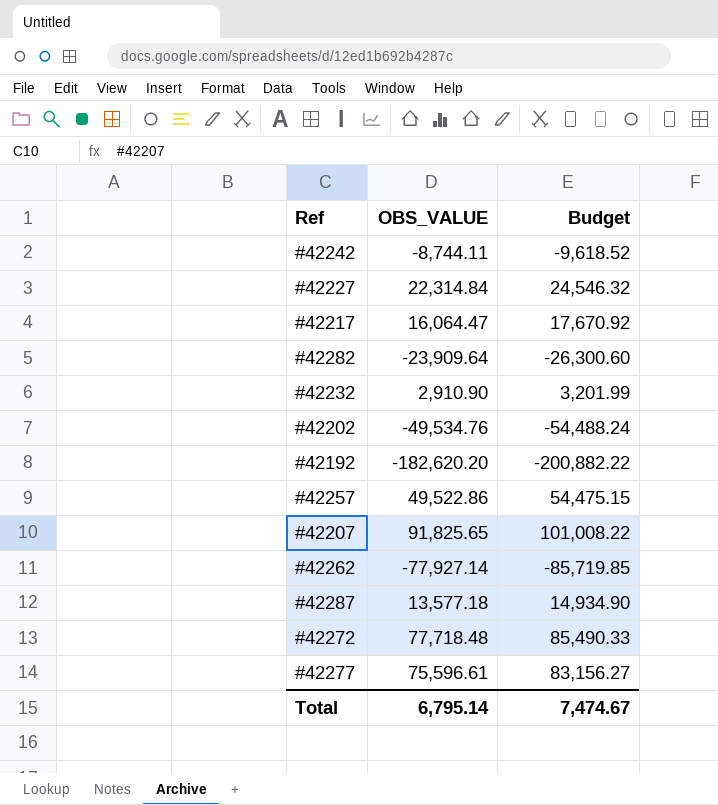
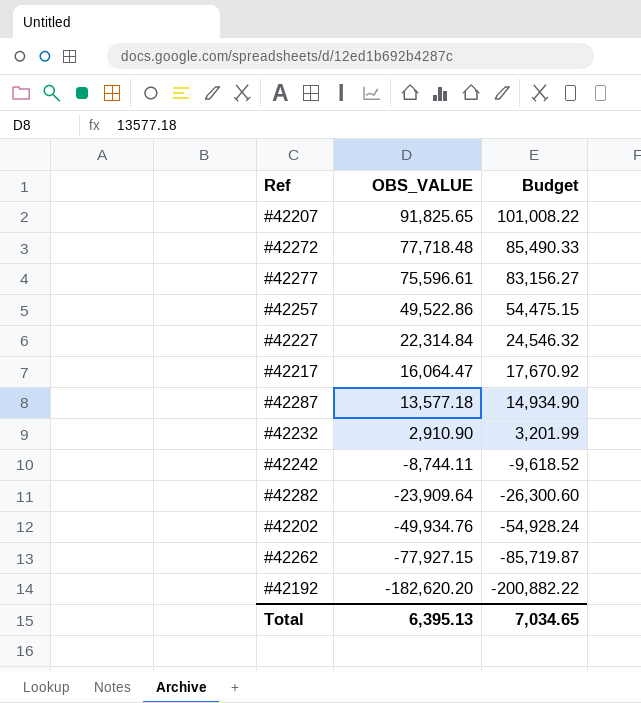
row order: none -> OBS_VALUE descending
#42202 | OBS_VALUE: -49,534.76 -> -49,934.76
#42202 | Budget: -54,488.24 -> -54,928.24
#42262 | OBS_VALUE: -77,927.14 -> -77,927.15
#42262 | Budget: -85,719.85 -> -85,719.87
Total | OBS_VALUE: 6,795.14 -> 6,395.13
Total | Budget: 7,474.67 -> 7,034.65

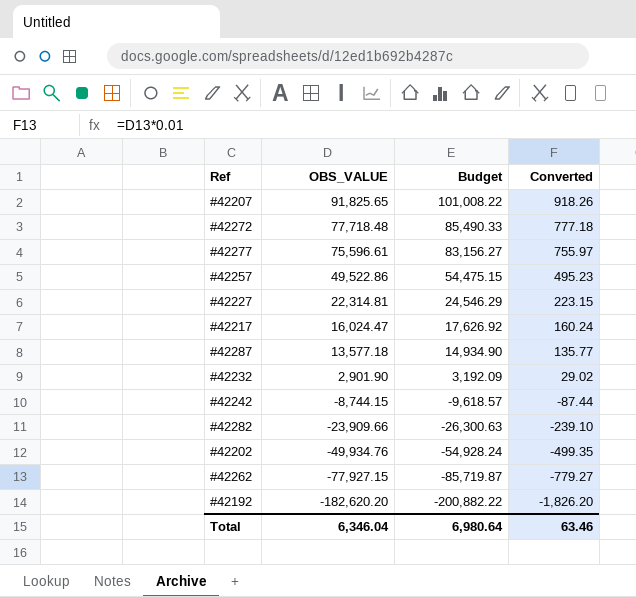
column Converted | formula: none -> [OBS_VALUE] * 0.01
#42227 | OBS_VALUE: 22,314.84 -> 22,314.81
#42227 | Budget: 24,546.32 -> 24,546.29
#42217 | OBS_VALUE: 16,064.47 -> 16,024.47
#42217 | Budget: 17,670.92 -> 17,626.92
#42232 | OBS_VALUE: 2,910.90 -> 2,901.90
#42232 | Budget: 3,201.99 -> 3,192.09
#42242 | OBS_VALUE: -8,744.11 -> -8,744.15
#42242 | Budget: -9,618.52 -> -9,618.57
#42282 | OBS_VALUE: -23,909.64 -> -23,909.66
#42282 | Budget: -26,300.60 -> -26,300.63
Total | OBS_VALUE: 6,395.13 -> 6,346.04
Total | Budget: 7,034.65 -> 6,980.64

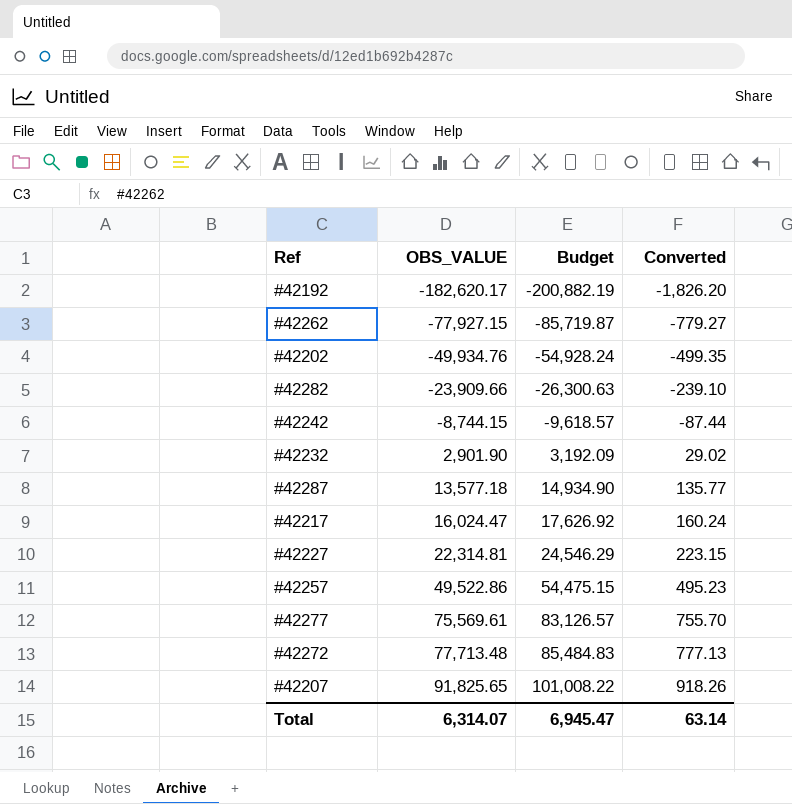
row order: OBS_VALUE descending -> OBS_VALUE ascending
#42192 | OBS_VALUE: -182,620.20 -> -182,620.17
#42192 | Budget: -200,882.22 -> -200,882.19
#42277 | OBS_VALUE: 75,596.61 -> 75,569.61
#42277 | Budget: 83,156.27 -> 83,126.57
#42277 | Converted: 755.97 -> 755.70
#42272 | OBS_VALUE: 77,718.48 -> 77,713.48
#42272 | Budget: 85,490.33 -> 85,484.83
#42272 | Converted: 777.18 -> 777.13
Total | OBS_VALUE: 6,346.04 -> 6,314.07
Total | Budget: 6,980.64 -> 6,945.47
Total | Converted: 63.46 -> 63.14

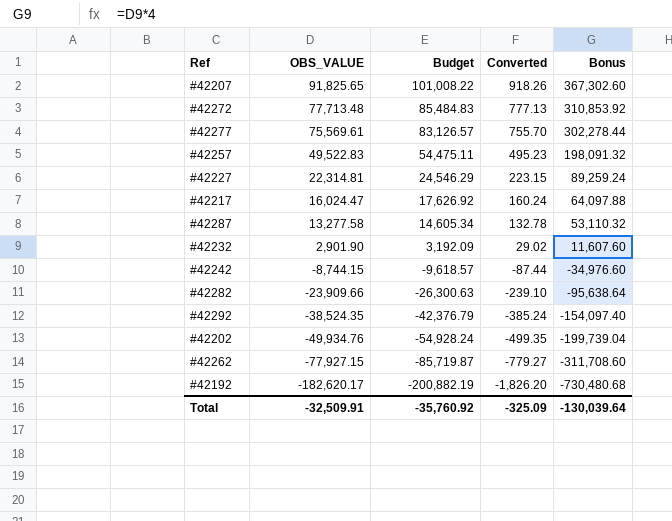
row order: OBS_VALUE ascending -> OBS_VALUE descending
column Bonus | formula: none -> [OBS_VALUE] * 4
#42257 | OBS_VALUE: 49,522.86 -> 49,522.83
#42257 | Budget: 54,475.15 -> 54,475.11
#42287 | OBS_VALUE: 13,577.18 -> 13,277.58
#42287 | Budget: 14,934.90 -> 14,605.34
#42287 | Converted: 135.77 -> 132.78
row #42292: none -> -38,524.35 | -42,376.79 | -385.24 | -154,097.40
Total | OBS_VALUE: 6,314.07 -> -32,509.91
Total | Budget: 6,945.47 -> -35,760.92
Total | Converted: 63.14 -> -325.09

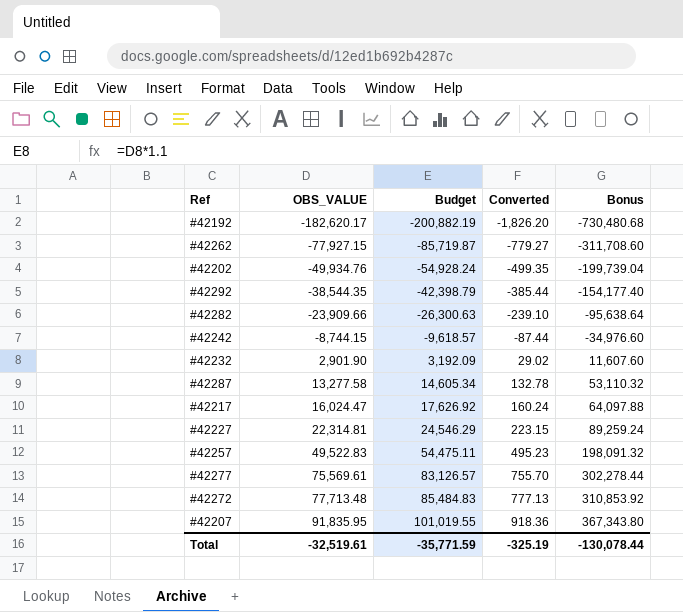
row order: OBS_VALUE descending -> OBS_VALUE ascending
#42292 | OBS_VALUE: -38,524.35 -> -38,544.35
#42292 | Budget: -42,376.79 -> -42,398.79
#42292 | Converted: -385.24 -> -385.44
#42292 | Bonus: -154,097.40 -> -154,177.40
#42207 | OBS_VALUE: 91,825.65 -> 91,835.95
#42207 | Budget: 101,008.22 -> 101,019.55
#42207 | Converted: 918.26 -> 918.36
#42207 | Bonus: 367,302.60 -> 367,343.80
Total | OBS_VALUE: -32,509.91 -> -32,519.61
Total | Budget: -35,760.92 -> -35,771.59
Total | Converted: -325.09 -> -325.19
Total | Bonus: -130,039.64 -> -130,078.44

